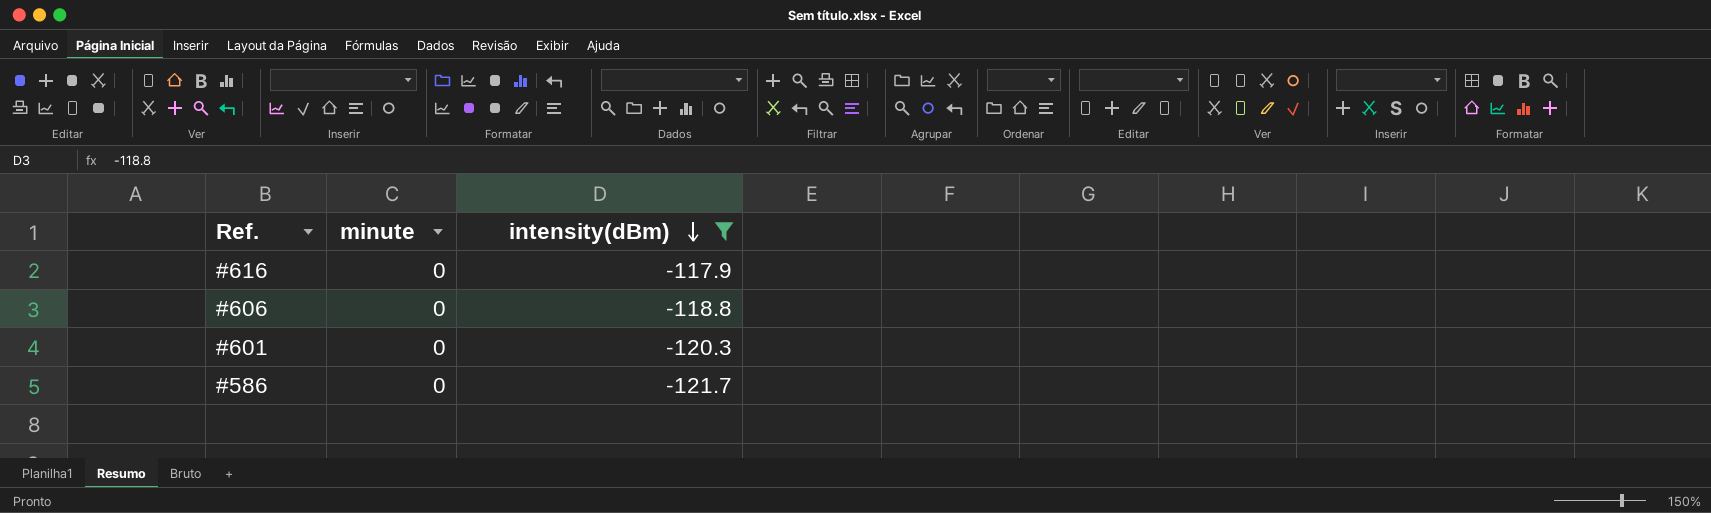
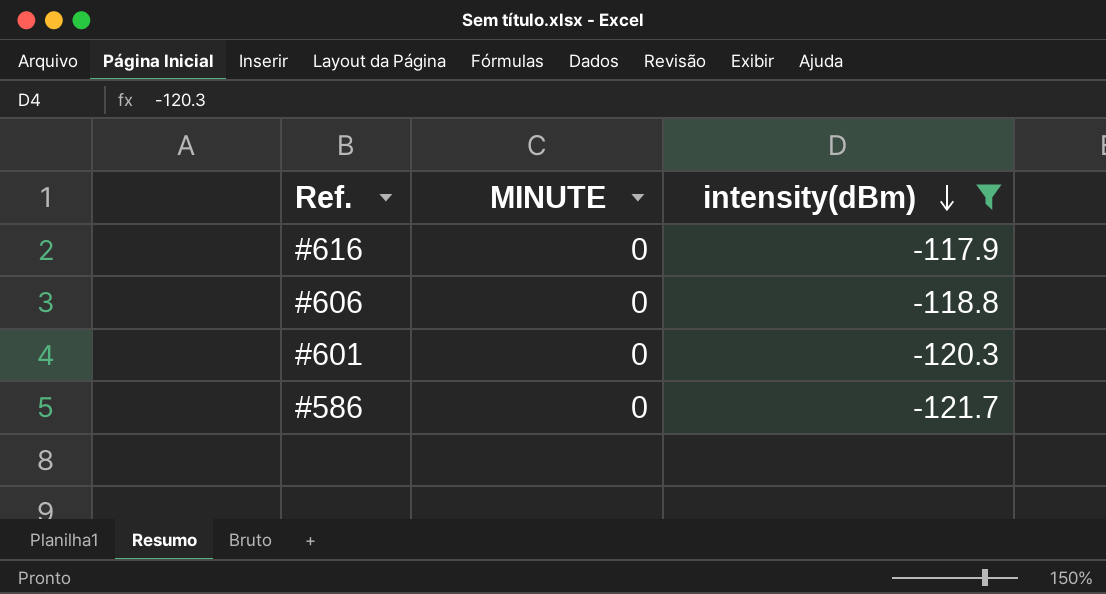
column name: minute -> MINUTE

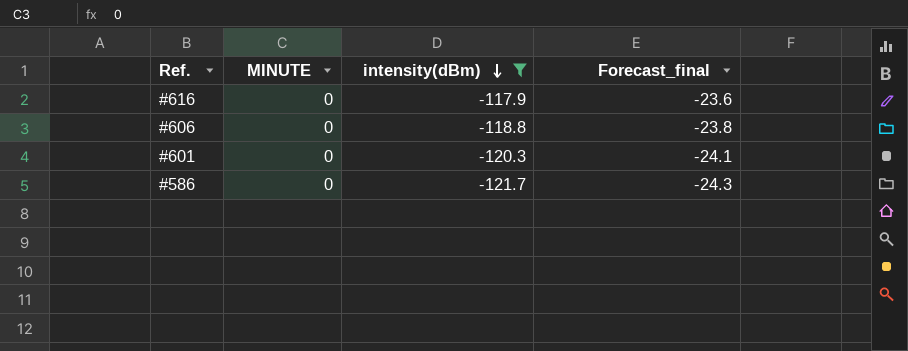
column Forecast_final | formula: none -> [intensity(dBm)] * 0.2

